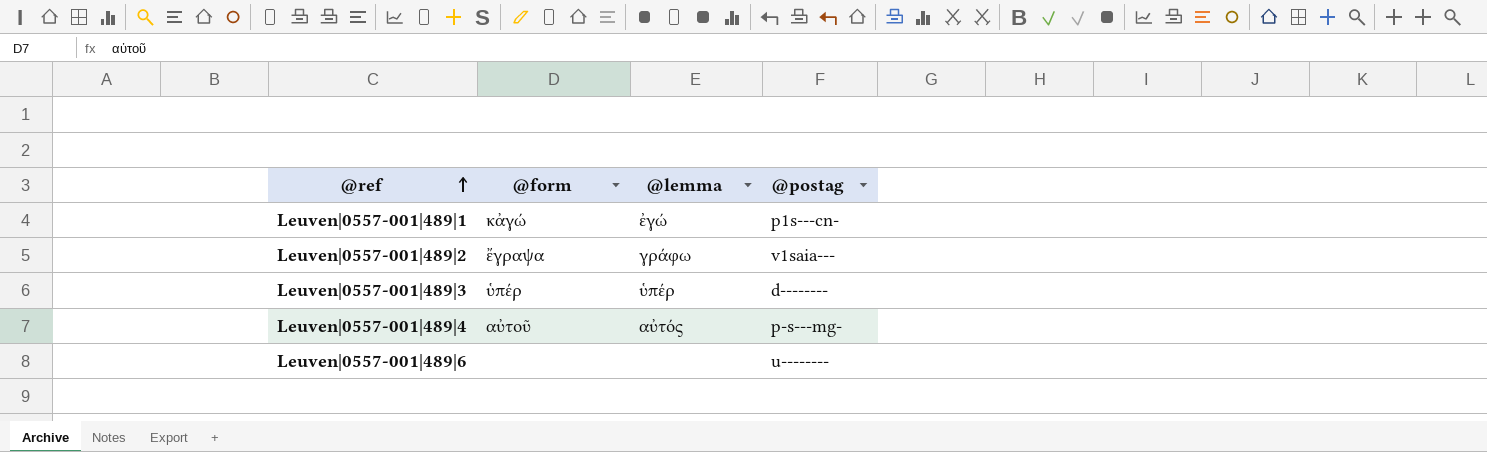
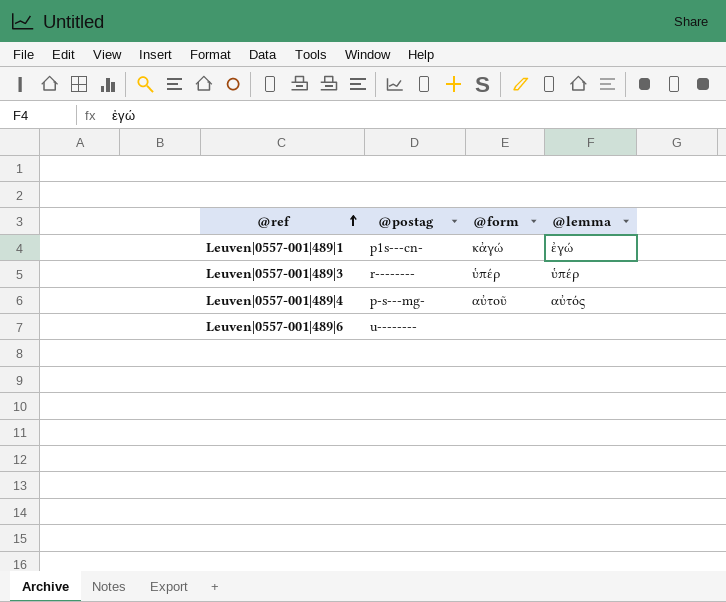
column @postag | position: 4 -> 2
row Leuven|0557-001|489|2: ἔγραψα | γράφω | v1saia--- -> none
Leuven|0557-001|489|3 | @postag: d-------- -> r--------

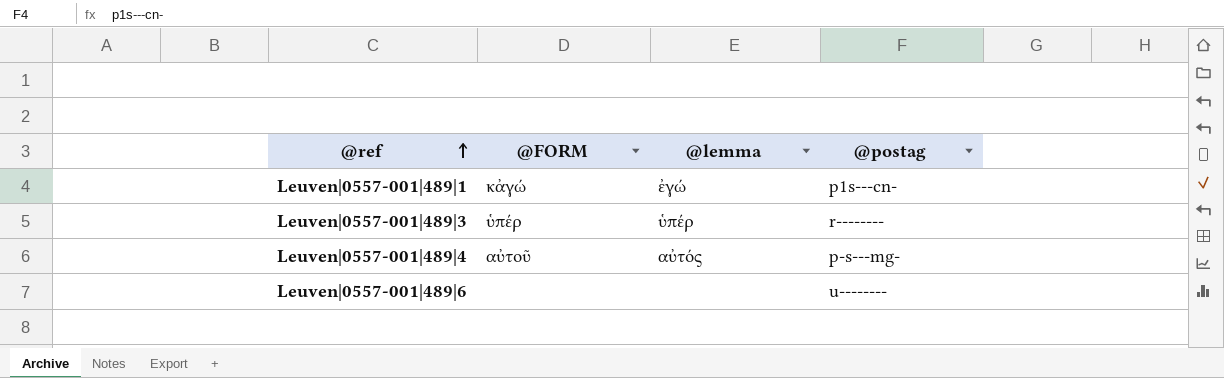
column name: @form -> @FORM
column @postag | position: 2 -> 4

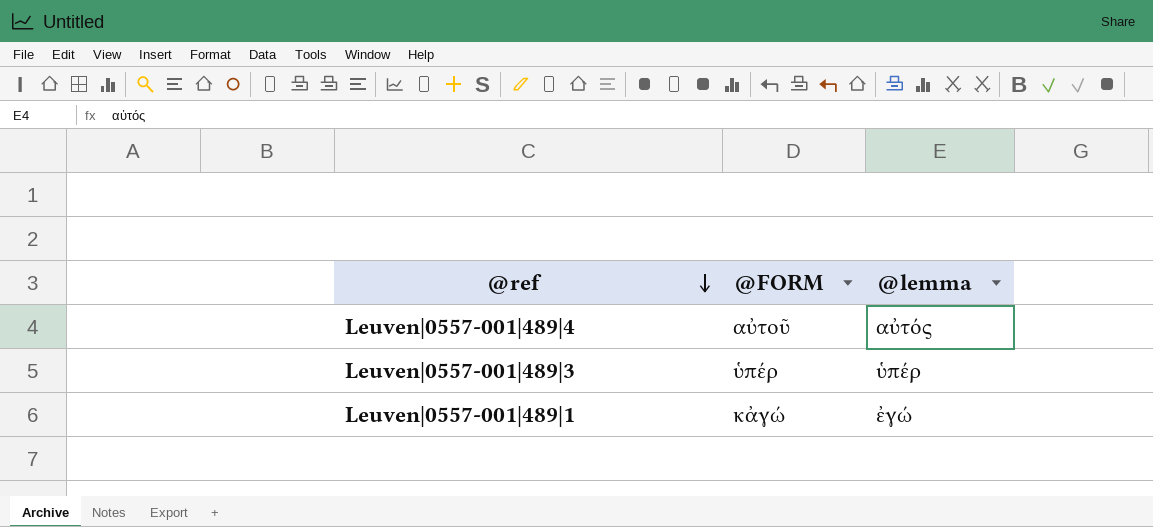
row order: @ref ascending -> @ref descending
column @postag | position: 4 -> none
row Leuven|0557-001|489|6: none | none | u-------- -> none

